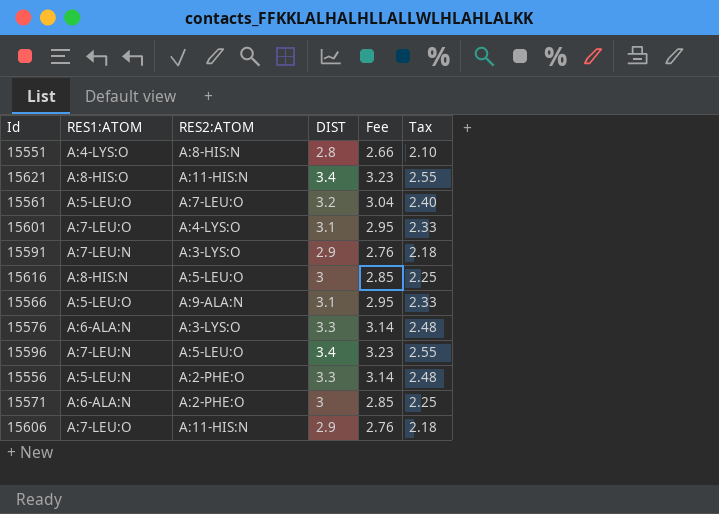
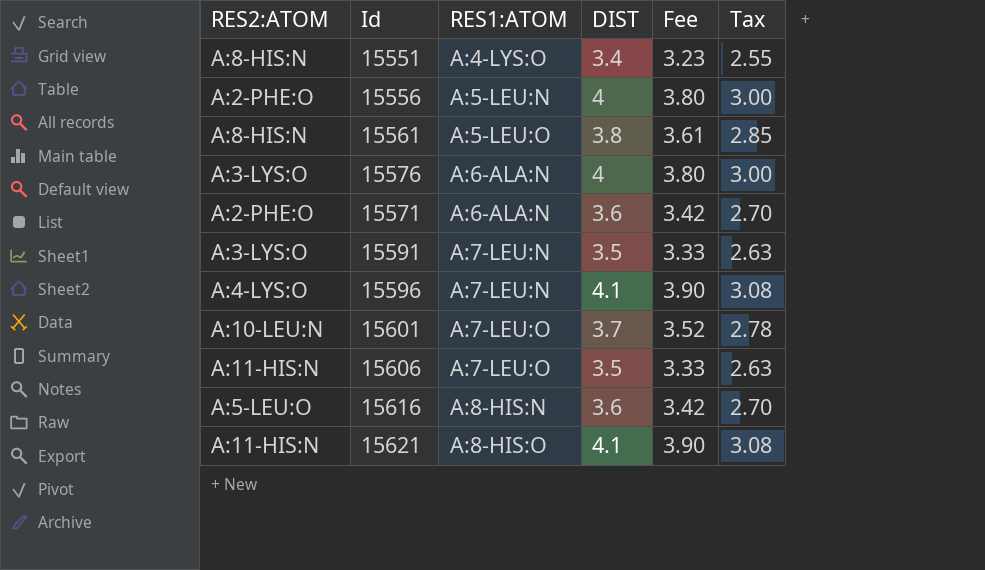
row order: none -> RES1:ATOM ascending
column RES2:ATOM | position: 3 -> 1
row 15566: A:5-LEU:O | A:9-ALA:N | 3.1 | 2.95 | 2.33 -> none
15551 | DIST: 2.8 -> 3.4
15551 | Fee: 2.66 -> 3.23
15551 | Tax: 2.10 -> 2.55
15556 | DIST: 3.3 -> 4
15556 | Fee: 3.14 -> 3.80
15556 | Tax: 2.48 -> 3.00
15561 | RES2:ATOM: A:7-LEU:O -> A:8-HIS:N
15561 | DIST: 3.2 -> 3.8
15561 | Fee: 3.04 -> 3.61
15561 | Tax: 2.40 -> 2.85
15576 | DIST: 3.3 -> 4
15576 | Fee: 3.14 -> 3.80
15576 | Tax: 2.48 -> 3.00
15571 | DIST: 3 -> 3.6
15571 | Fee: 2.85 -> 3.42
15571 | Tax: 2.25 -> 2.70
15591 | DIST: 2.9 -> 3.5
15591 | Fee: 2.76 -> 3.33
15591 | Tax: 2.18 -> 2.63
15596 | RES2:ATOM: A:5-LEU:O -> A:4-LYS:O
15596 | DIST: 3.4 -> 4.1
15596 | Fee: 3.23 -> 3.90
15596 | Tax: 2.55 -> 3.08
15601 | RES2:ATOM: A:4-LYS:O -> A:10-LEU:N
15601 | DIST: 3.1 -> 3.7
15601 | Fee: 2.95 -> 3.52
15601 | Tax: 2.33 -> 2.78
15606 | DIST: 2.9 -> 3.5
15606 | Fee: 2.76 -> 3.33
15606 | Tax: 2.18 -> 2.63
15616 | DIST: 3 -> 3.6
15616 | Fee: 2.85 -> 3.42
15616 | Tax: 2.25 -> 2.70
15621 | DIST: 3.4 -> 4.1
15621 | Fee: 3.23 -> 3.90
15621 | Tax: 2.55 -> 3.08

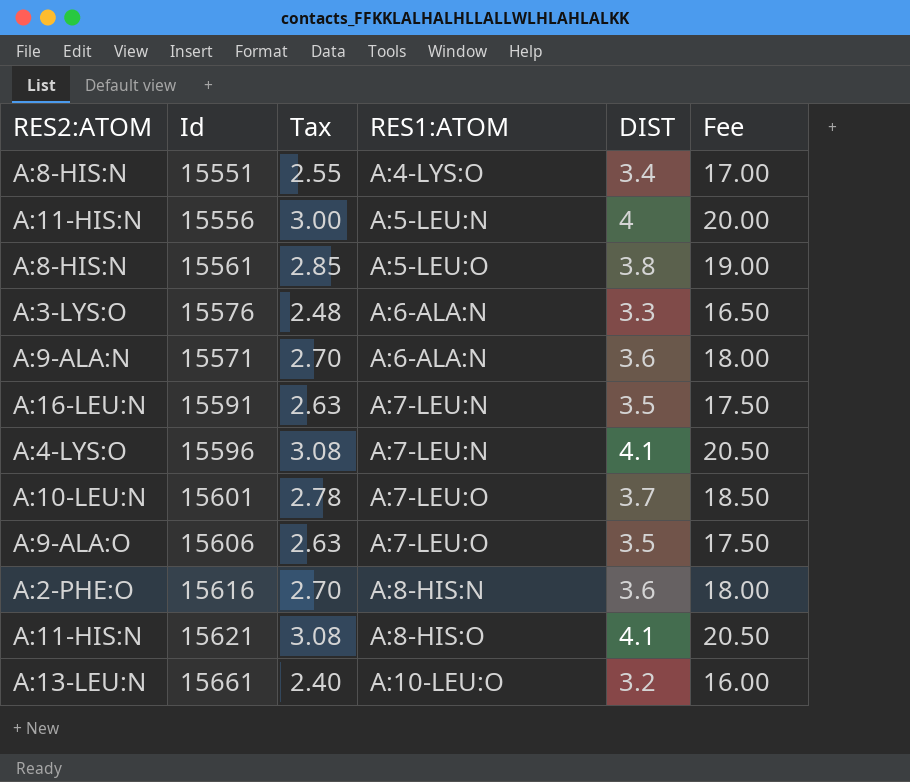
column Tax | position: 6 -> 3
column Fee | formula: [DIST] * 0.95 -> [DIST] * 5
15556 | RES2:ATOM: A:2-PHE:O -> A:11-HIS:N
15576 | Tax: 3.00 -> 2.48
15576 | DIST: 4 -> 3.3
15571 | RES2:ATOM: A:2-PHE:O -> A:9-ALA:N
15591 | RES2:ATOM: A:3-LYS:O -> A:16-LEU:N
15606 | RES2:ATOM: A:11-HIS:N -> A:9-ALA:O
15616 | RES2:ATOM: A:5-LEU:O -> A:2-PHE:O
row 15661: none -> A:13-LEU:N | 2.40 | A:10-LEU:O | 3.2 | 16.00

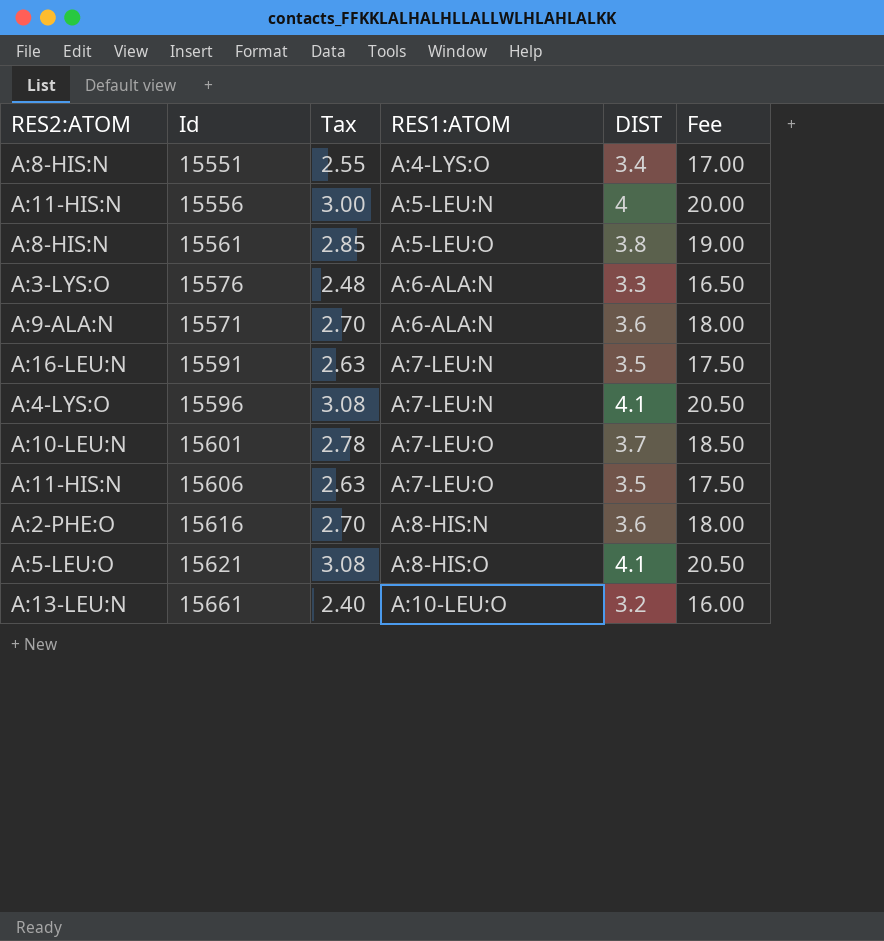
15606 | RES2:ATOM: A:9-ALA:O -> A:11-HIS:N
15621 | RES2:ATOM: A:11-HIS:N -> A:5-LEU:O

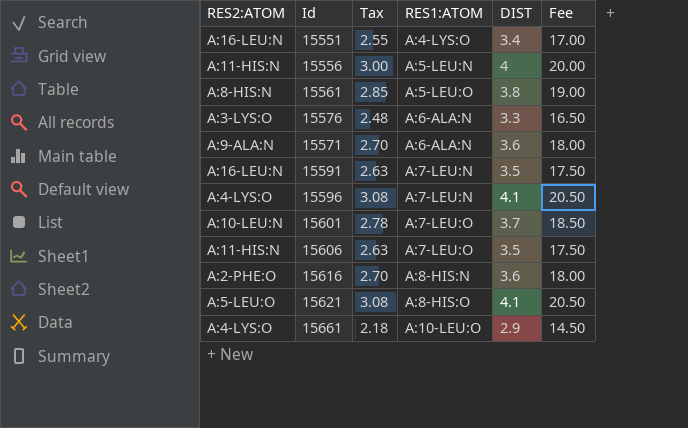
15551 | RES2:ATOM: A:8-HIS:N -> A:16-LEU:N
15661 | RES2:ATOM: A:13-LEU:N -> A:4-LYS:O
15661 | Tax: 2.40 -> 2.18
15661 | DIST: 3.2 -> 2.9
15661 | Fee: 16.00 -> 14.50

